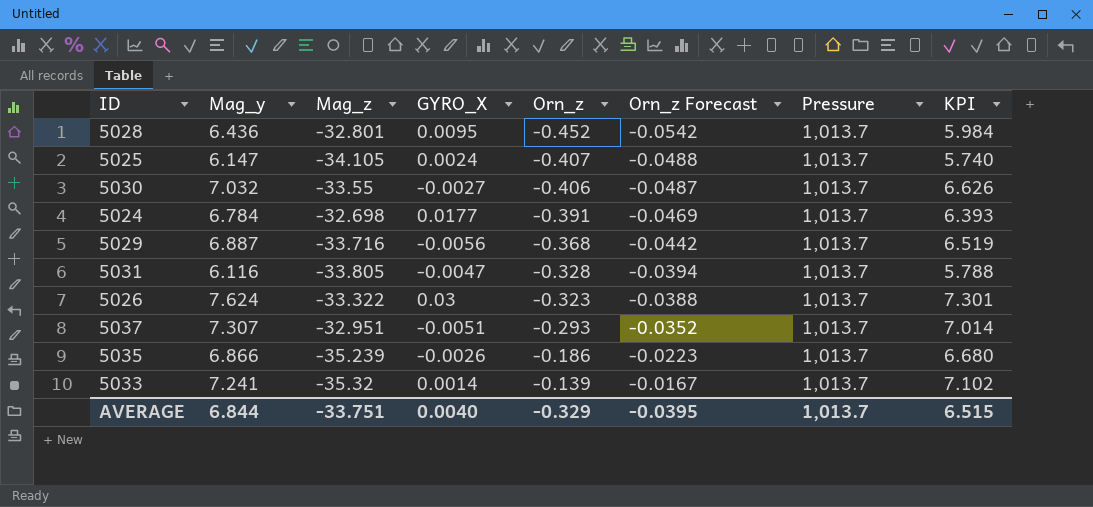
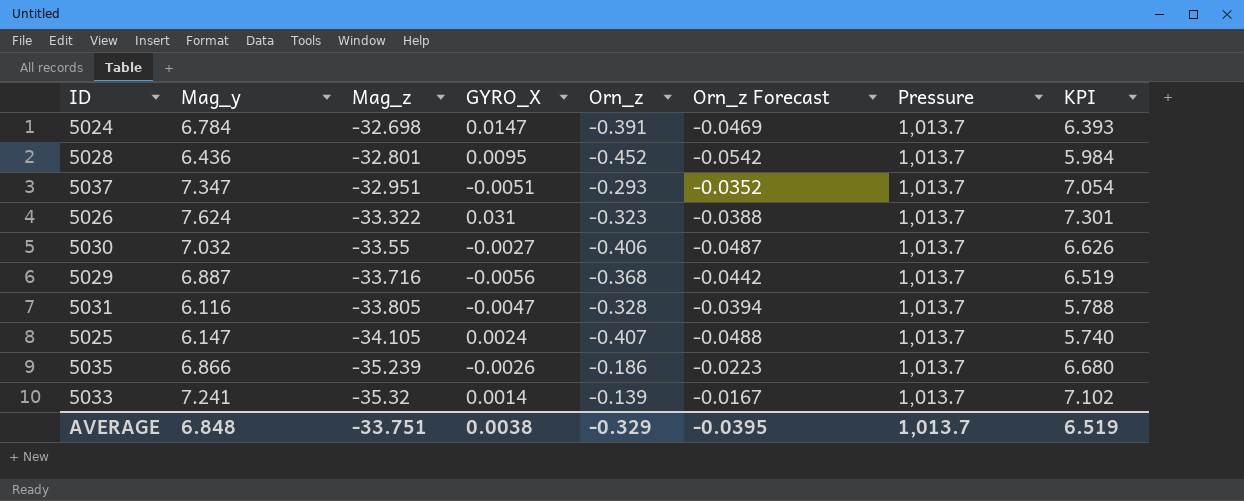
row order: Orn_z ascending -> Mag_z descending
5024 | GYRO_X: 0.0177 -> 0.0147
5037 | Mag_y: 7.307 -> 7.347
5037 | KPI: 7.014 -> 7.054
5026 | GYRO_X: 0.03 -> 0.031
AVERAGE | Mag_y: 6.844 -> 6.848
AVERAGE | GYRO_X: 0.0040 -> 0.0038
AVERAGE | KPI: 6.515 -> 6.519

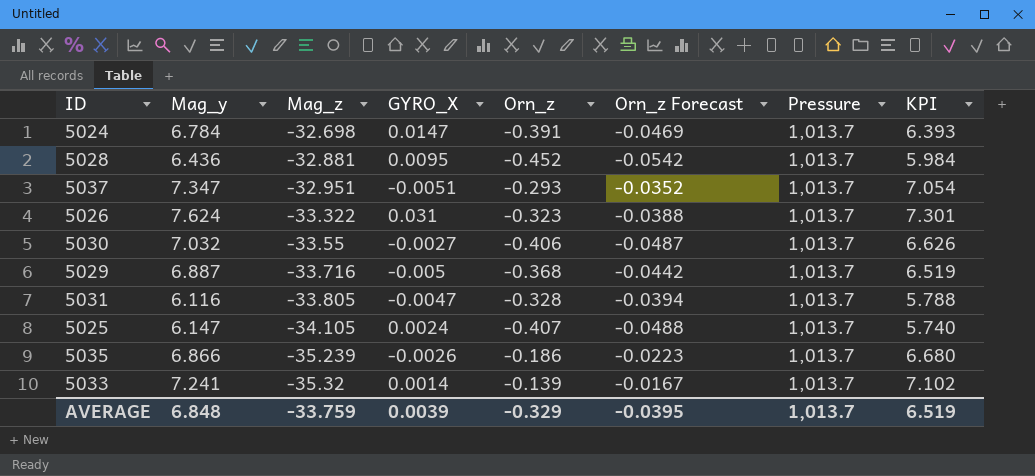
5028 | Mag_z: -32.801 -> -32.881
5029 | GYRO_X: -0.0056 -> -0.005
AVERAGE | Mag_z: -33.751 -> -33.759
AVERAGE | GYRO_X: 0.0038 -> 0.0039

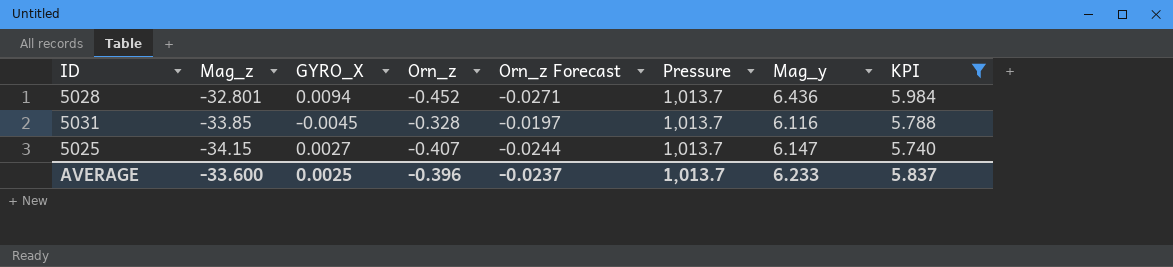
filter: none -> KPI <= 5.984
column Orn_z Forecast | formula: [Orn_z] * 0.12 -> [Orn_z] * 0.06
column Mag_y | position: 2 -> 7
5028 | Mag_z: -32.881 -> -32.801
5028 | GYRO_X: 0.0095 -> 0.0094
5031 | Mag_z: -33.805 -> -33.85
5031 | GYRO_X: -0.0047 -> -0.0045
5025 | Mag_z: -34.105 -> -34.15
5025 | GYRO_X: 0.0024 -> 0.0027
AVERAGE | Mag_z: -33.759 -> -33.600
AVERAGE | GYRO_X: 0.0039 -> 0.0025
AVERAGE | Orn_z: -0.329 -> -0.396
AVERAGE | Orn_z Forecast: -0.0395 -> -0.0237
AVERAGE | Mag_y: 6.848 -> 6.233
AVERAGE | KPI: 6.519 -> 5.837

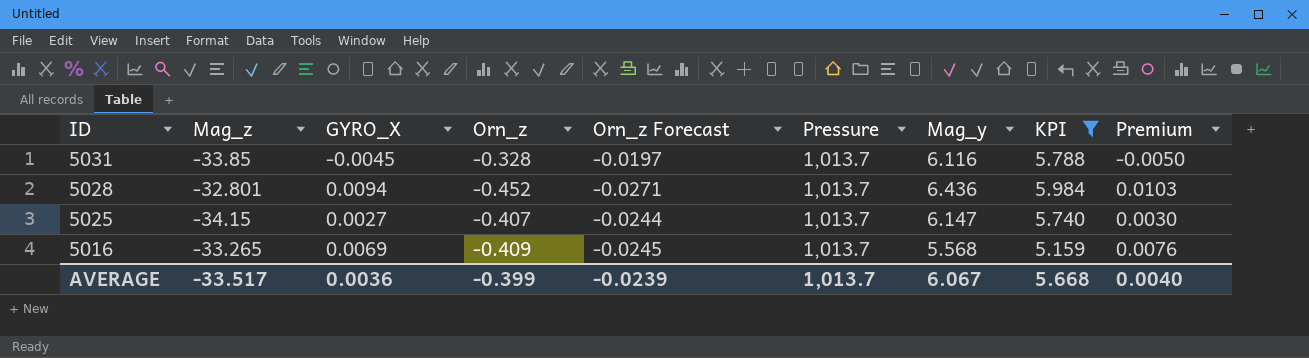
row order: Mag_z descending -> ID descending
column Premium | formula: none -> [GYRO_X] * 1.1
row 5016: none -> -33.265 | 0.0069 | -0.409 | -0.0245 | 1,013.7 | 5.568 | 5.159 | 0.0076
AVERAGE | Mag_z: -33.600 -> -33.517
AVERAGE | GYRO_X: 0.0025 -> 0.0036
AVERAGE | Orn_z: -0.396 -> -0.399
AVERAGE | Orn_z Forecast: -0.0237 -> -0.0239
AVERAGE | Mag_y: 6.233 -> 6.067
AVERAGE | KPI: 5.837 -> 5.668

